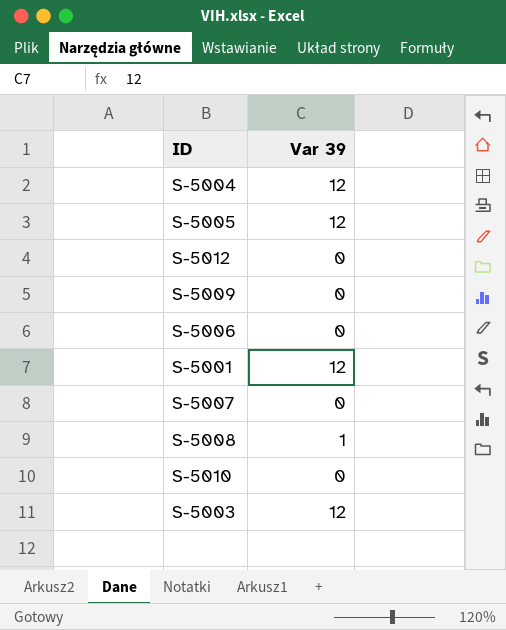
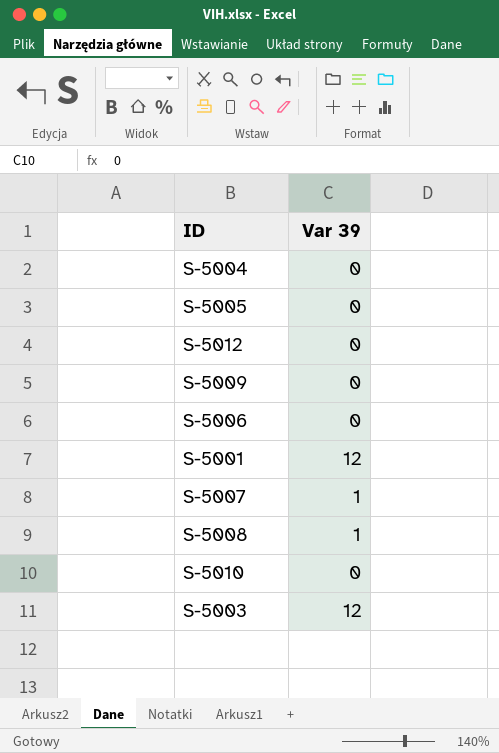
S-5004 | Var 39: 12 -> 0
S-5005 | Var 39: 12 -> 0
S-5007 | Var 39: 0 -> 1

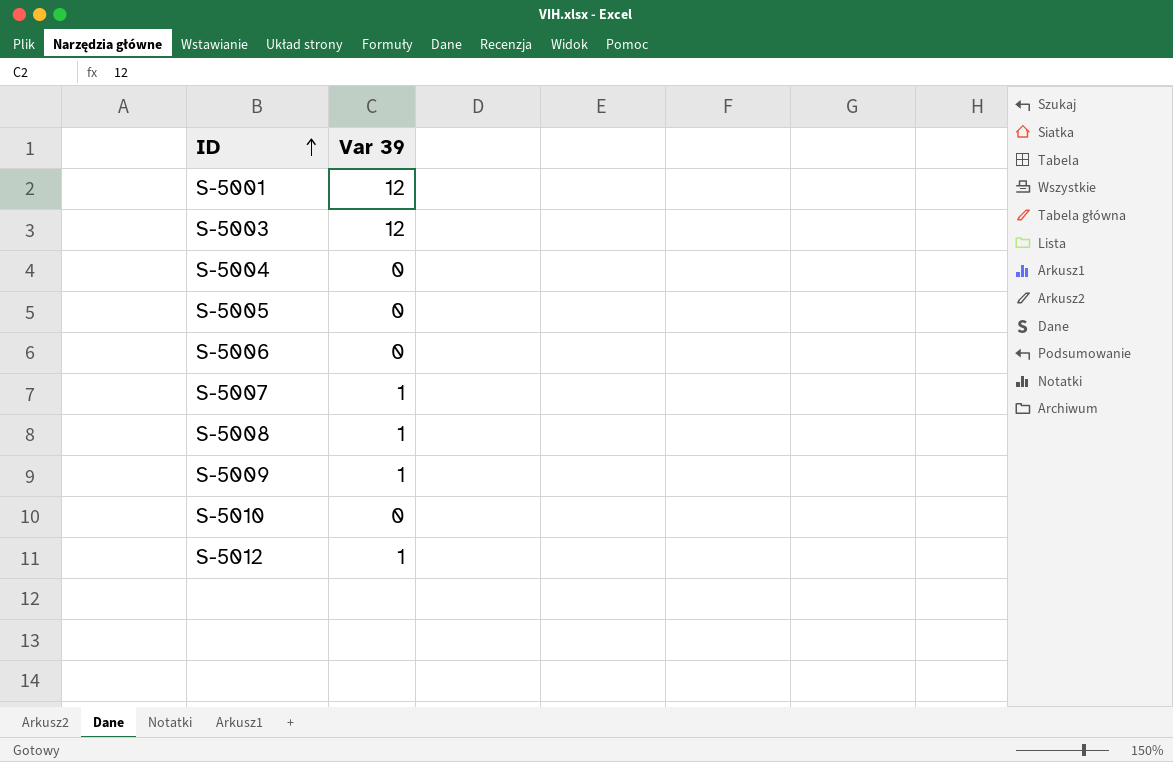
row order: none -> ID ascending
S-5009 | Var 39: 0 -> 1
S-5012 | Var 39: 0 -> 1

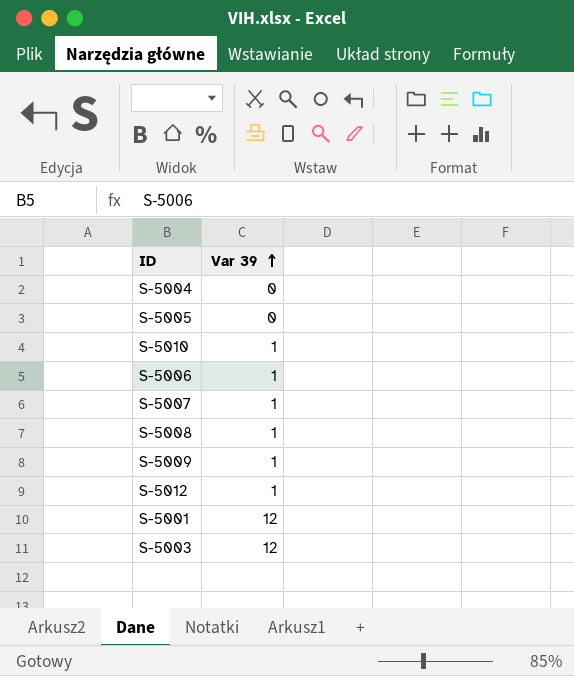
row order: ID ascending -> Var 39 ascending
S-5010 | Var 39: 0 -> 1
S-5006 | Var 39: 0 -> 1

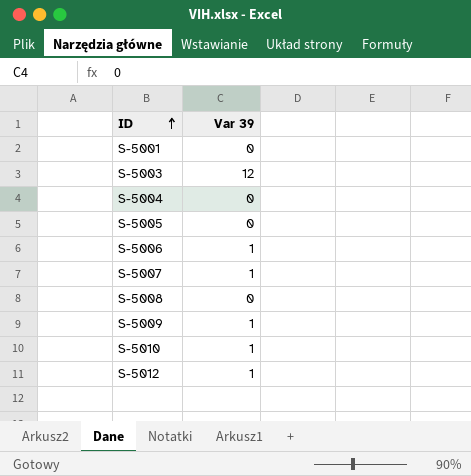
row order: Var 39 ascending -> ID ascending
S-5001 | Var 39: 12 -> 0
S-5008 | Var 39: 1 -> 0

